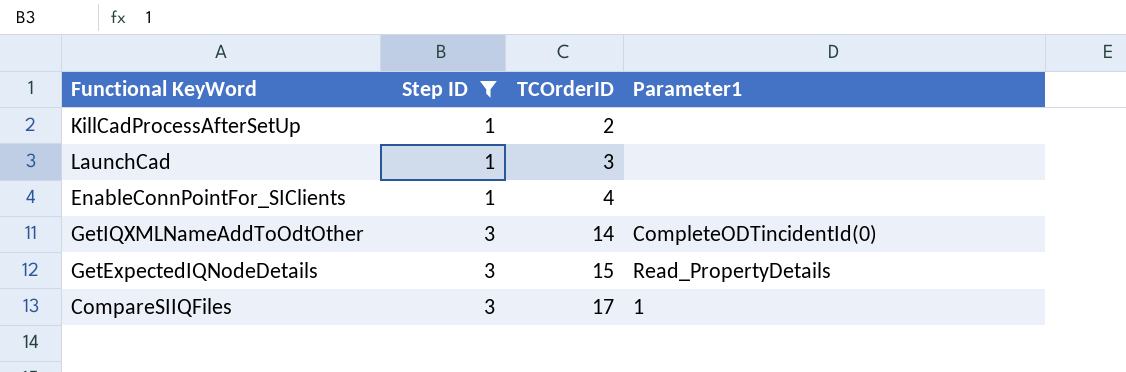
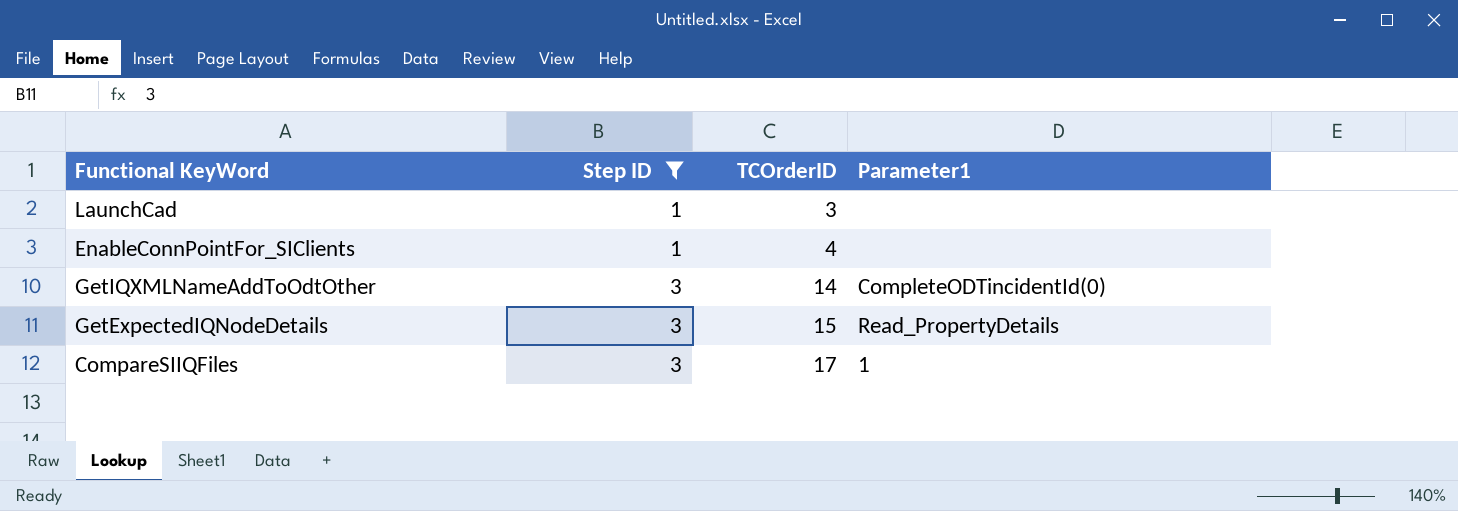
row KillCadProcessAfterSetUp: 1 | 2 | none -> none

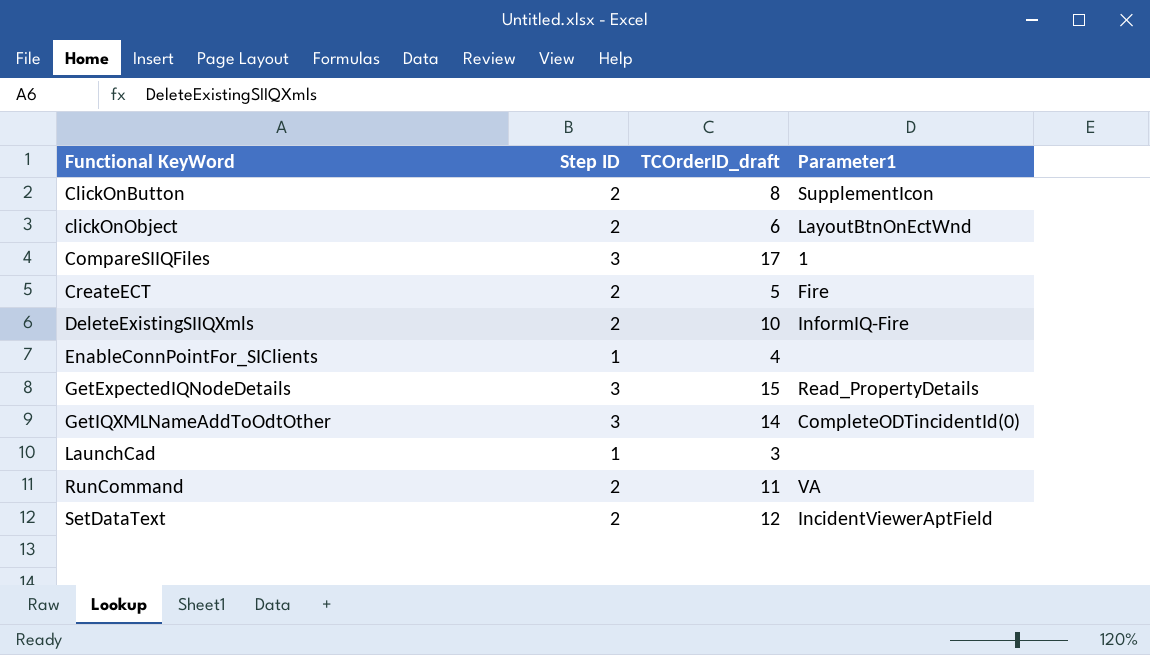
filter: Step ID != 2 -> none
row order: Step ID ascending -> Functional KeyWord ascending
column name: TCOrderID -> TCOrderID_draft

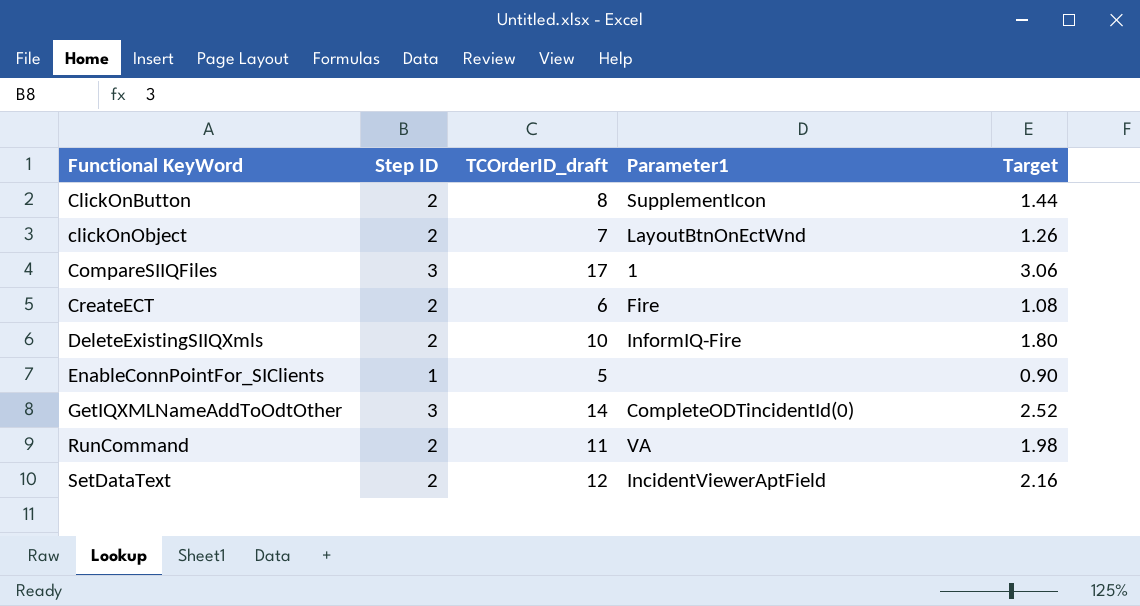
column Target | formula: none -> [TCOrderID_draft] * 0.18
row GetExpectedIQNodeDetails: 3 | 15 | Read_PropertyDetails -> none
row LaunchCad: 1 | 3 | none -> none
clickOnObject | TCOrderID_draft: 6 -> 7
CreateECT | TCOrderID_draft: 5 -> 6
EnableConnPointFor_SIClients | TCOrderID_draft: 4 -> 5

